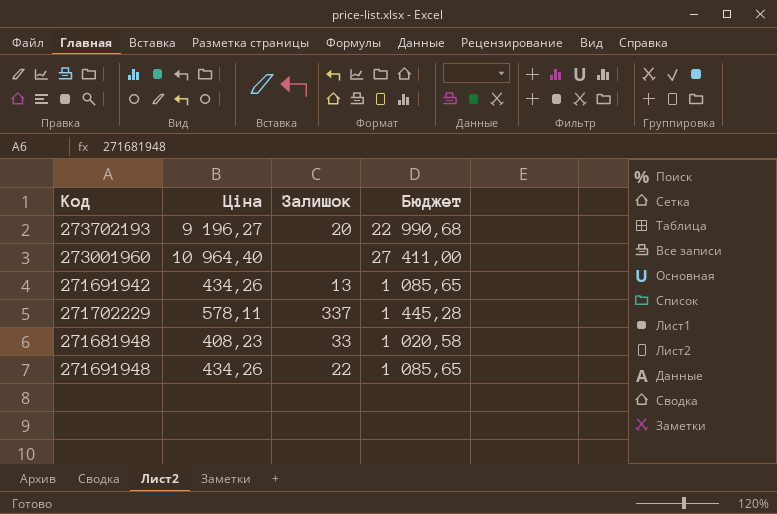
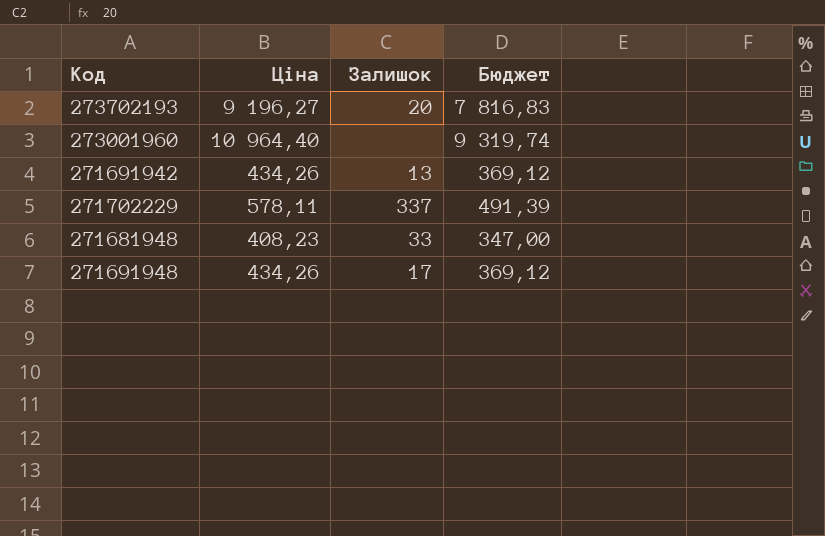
column Бюджет | formula: [Ціна] * 2,5 -> [Ціна] * 0,85
271691948 | Залишок: 22 -> 17

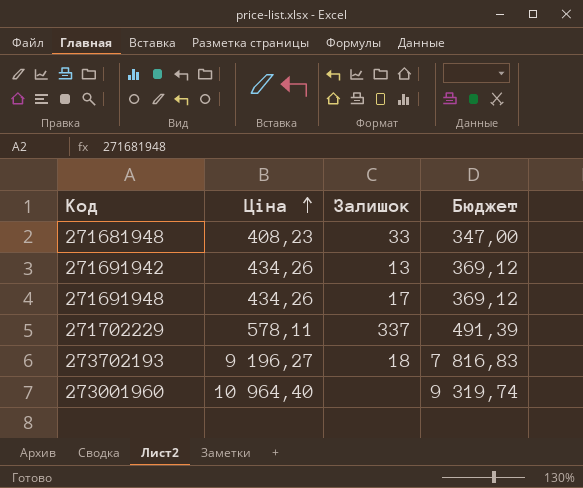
row order: none -> Ціна ascending
273702193 | Залишок: 20 -> 18

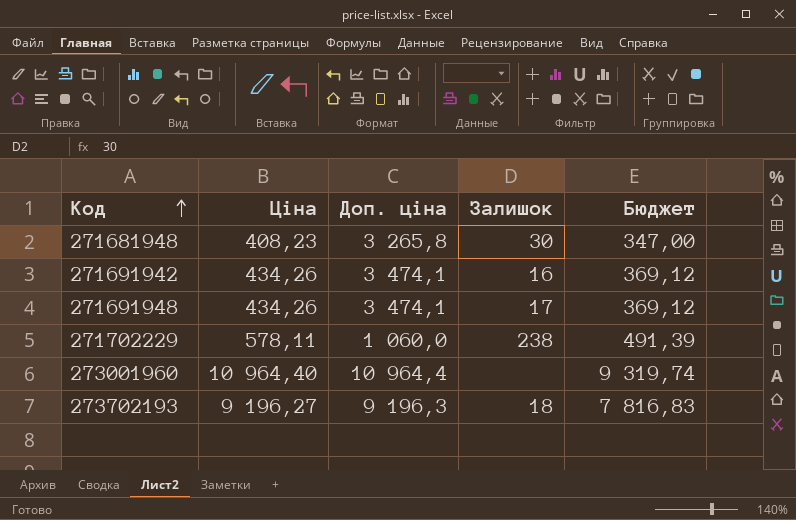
row order: Ціна ascending -> Код ascending
column Доп. ціна | position: none -> 3
271681948 | Залишок: 33 -> 30
271691942 | Залишок: 13 -> 16
271702229 | Залишок: 337 -> 238

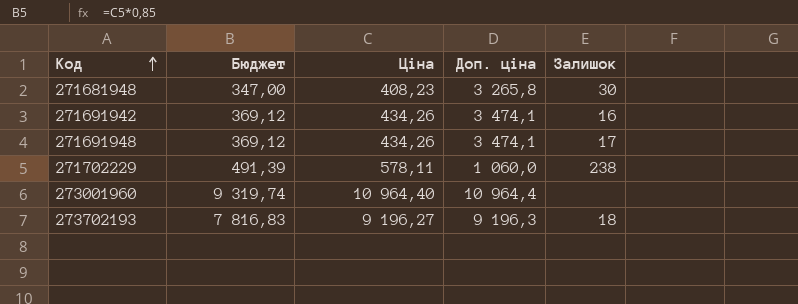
column Бюджет | position: 5 -> 2

